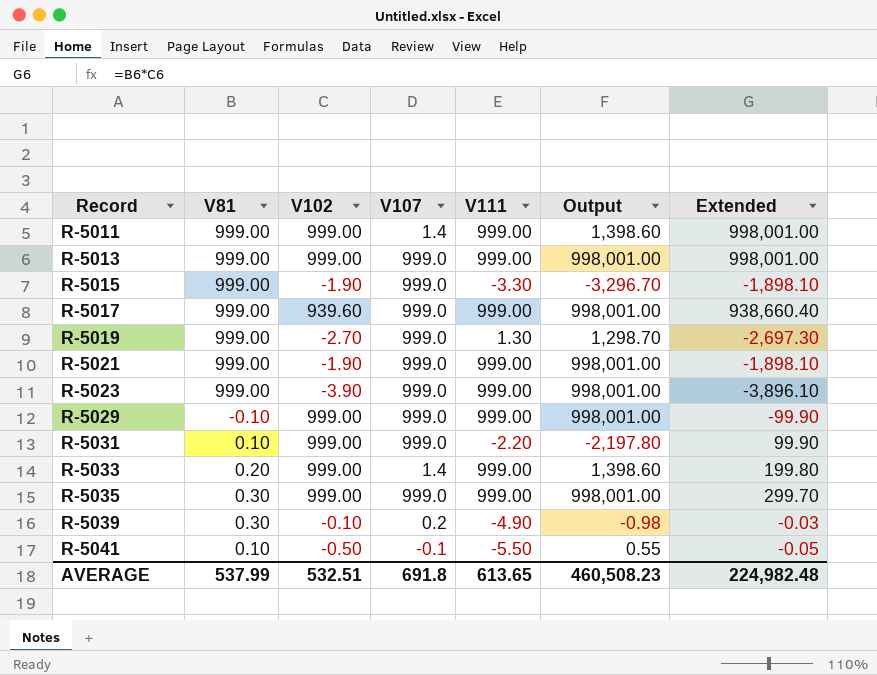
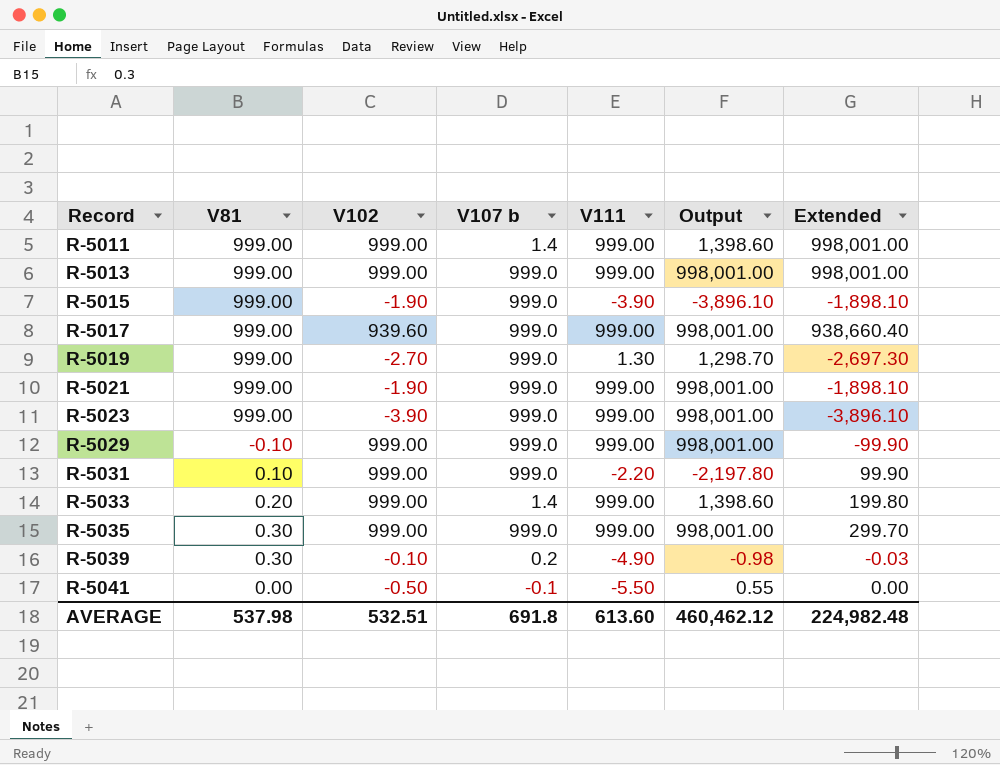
column name: V107 -> V107 b
R-5015 | V111: -3.30 -> -3.90
R-5015 | Output: -3,296.70 -> -3,896.10
R-5041 | V81: 0.10 -> 0.00
R-5041 | Extended: -0.05 -> 0.00
AVERAGE | V81: 537.99 -> 537.98
AVERAGE | V111: 613.65 -> 613.60
AVERAGE | Output: 460,508.23 -> 460,462.12

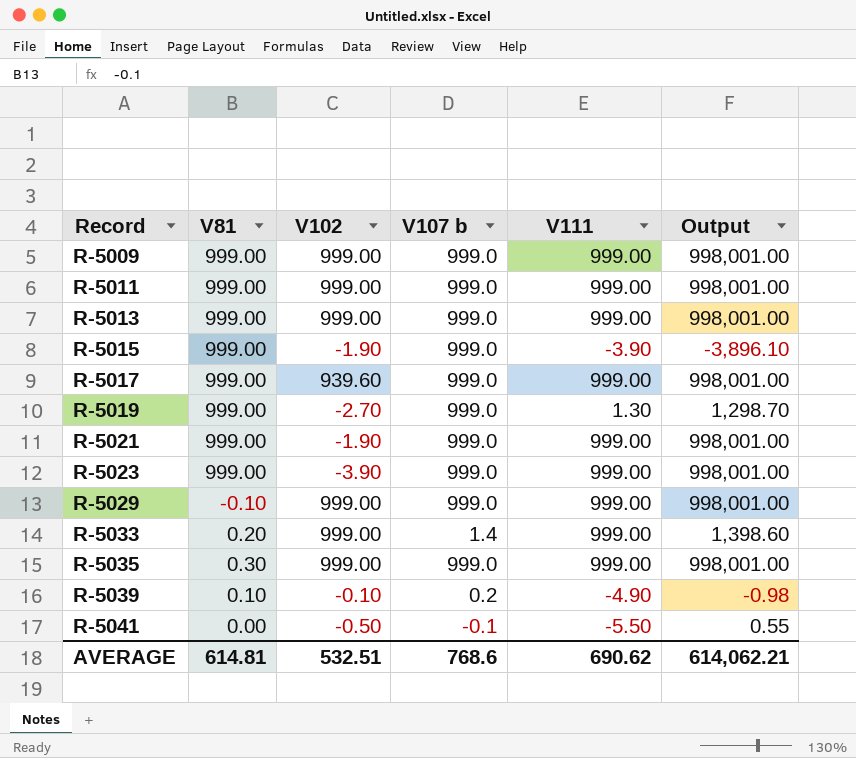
column Extended | formula: [V81] * [V102] -> none
row R-5031: 0.10 | 999.00 | 999.0 | -2.20 | -2,197.80 | 99.90 -> none
row R-5009: none -> 999.00 | 999.00 | 999.0 | 999.00 | 998,001.00
R-5011 | V107 b: 1.4 -> 999.0
R-5011 | Output: 1,398.60 -> 998,001.00
R-5039 | V81: 0.30 -> 0.10
AVERAGE | V81: 537.98 -> 614.81
AVERAGE | V107 b: 691.8 -> 768.6
AVERAGE | V111: 613.60 -> 690.62
AVERAGE | Output: 460,462.12 -> 614,062.21

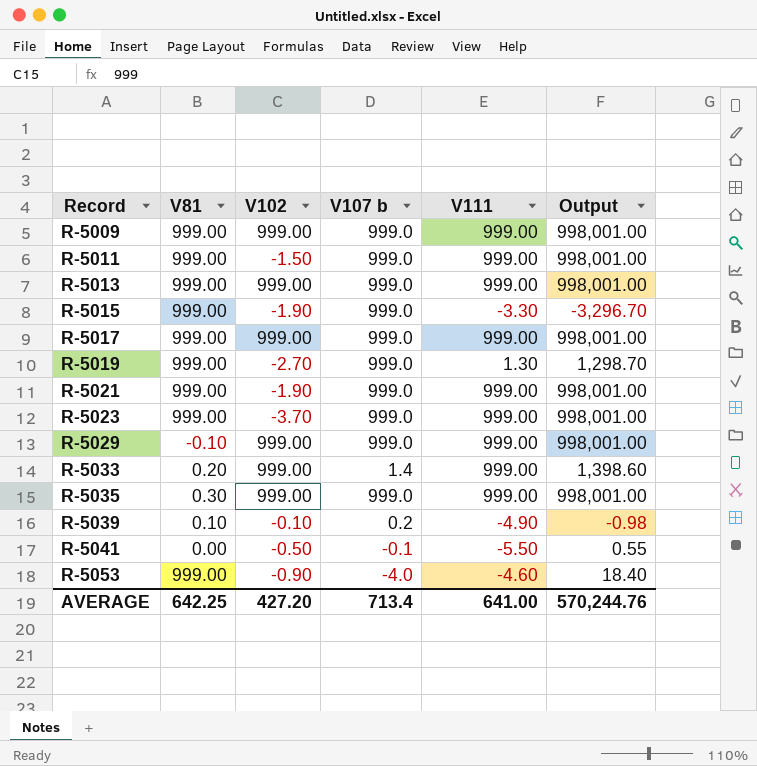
R-5011 | V102: 999.00 -> -1.50
R-5015 | V111: -3.90 -> -3.30
R-5015 | Output: -3,896.10 -> -3,296.70
R-5017 | V102: 939.60 -> 999.00
R-5023 | V102: -3.90 -> -3.70
row R-5053: none -> 999.00 | -0.90 | -4.0 | -4.60 | 18.40
AVERAGE | V81: 614.81 -> 642.25
AVERAGE | V102: 532.51 -> 427.20
AVERAGE | V107 b: 768.6 -> 713.4
AVERAGE | V111: 690.62 -> 641.00
AVERAGE | Output: 614,062.21 -> 570,244.76

